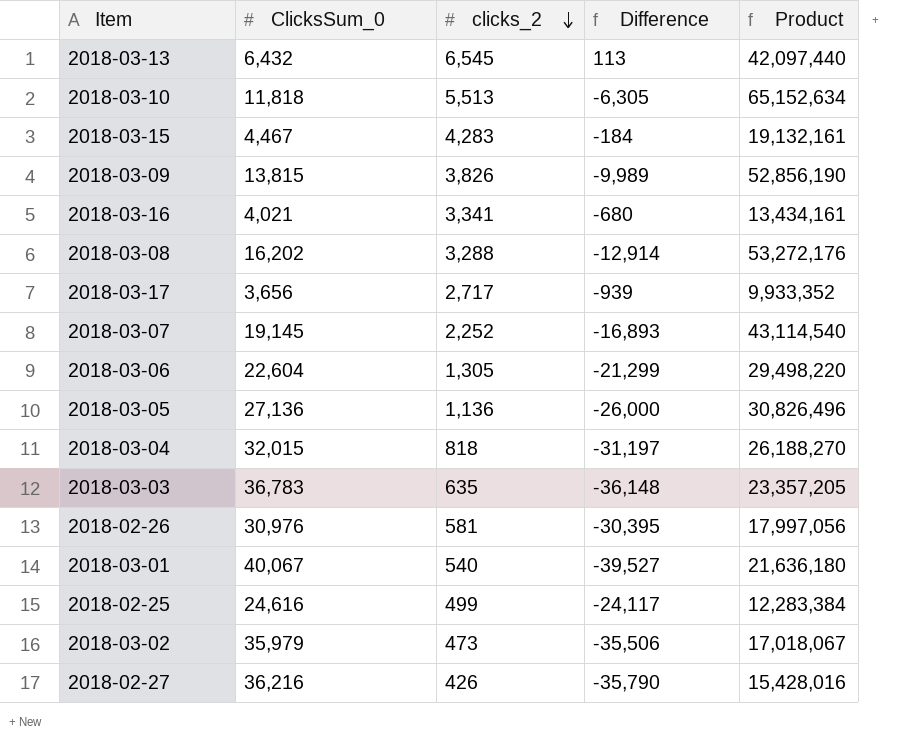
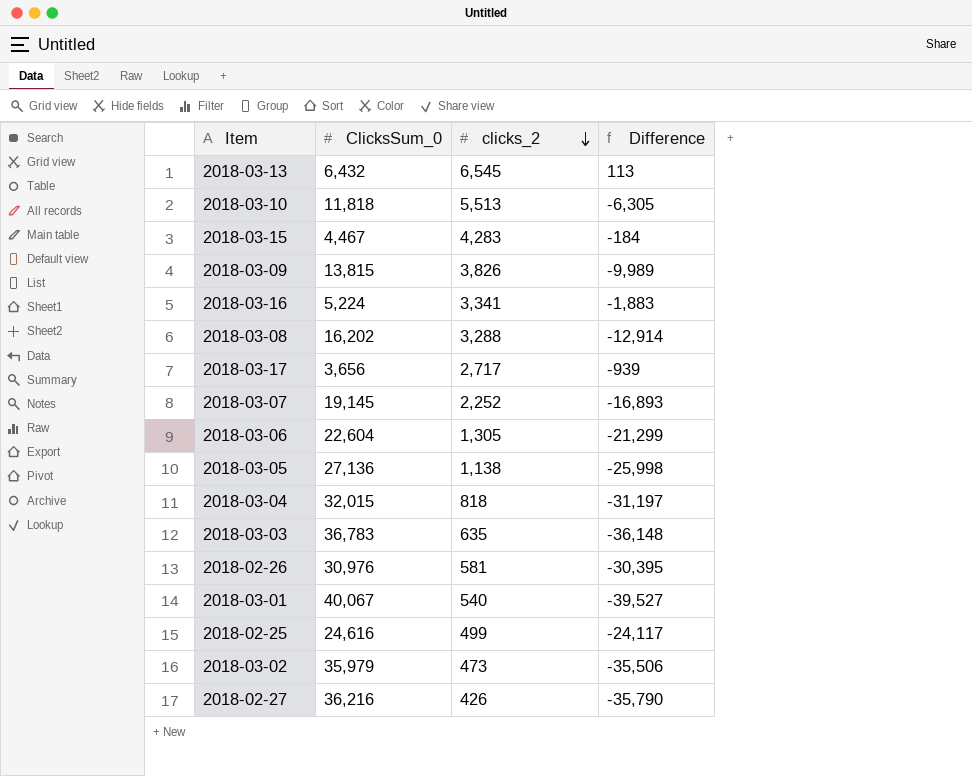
column Product | formula: [ClicksSum_0] * [clicks_2] -> none
2018-03-16 | ClicksSum_0: 4,021 -> 5,224
2018-03-16 | Difference: -680 -> -1,883
2018-03-05 | clicks_2: 1,136 -> 1,138
2018-03-05 | Difference: -26,000 -> -25,998

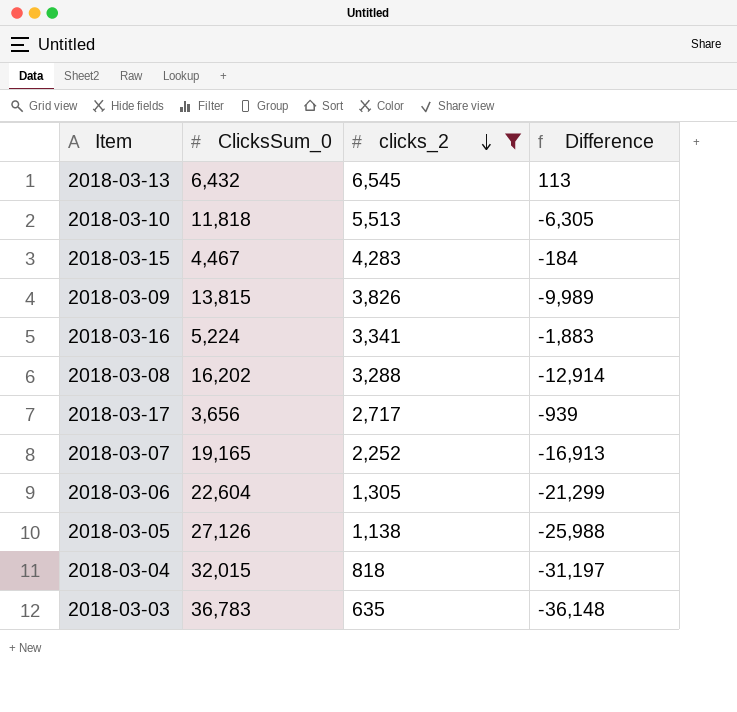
filter: none -> clicks_2 >= 635
2018-03-07 | ClicksSum_0: 19,145 -> 19,165
2018-03-07 | Difference: -16,893 -> -16,913
2018-03-05 | ClicksSum_0: 27,136 -> 27,126
2018-03-05 | Difference: -25,998 -> -25,988

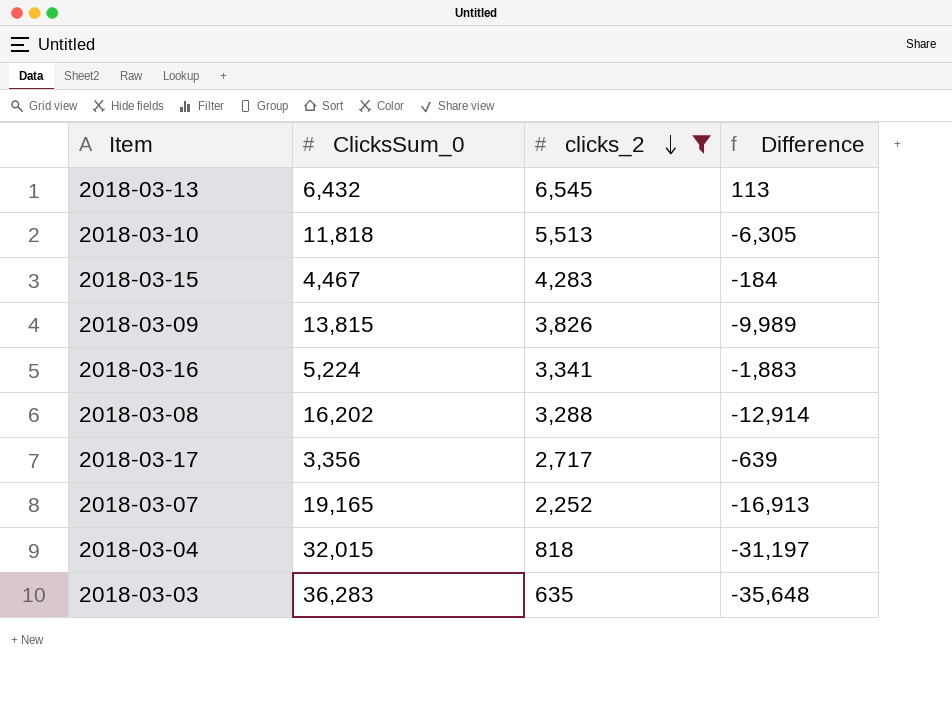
row 2018-03-06: 22,604 | 1,305 | -21,299 -> none
row 2018-03-05: 27,126 | 1,138 | -25,988 -> none
2018-03-17 | ClicksSum_0: 3,656 -> 3,356
2018-03-17 | Difference: -939 -> -639
2018-03-03 | ClicksSum_0: 36,783 -> 36,283
2018-03-03 | Difference: -36,148 -> -35,648

